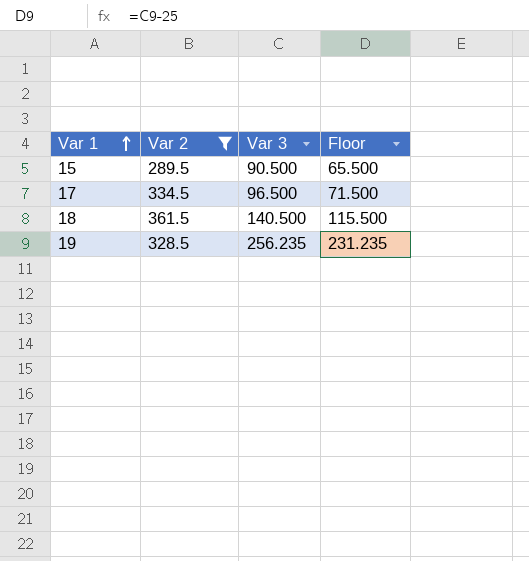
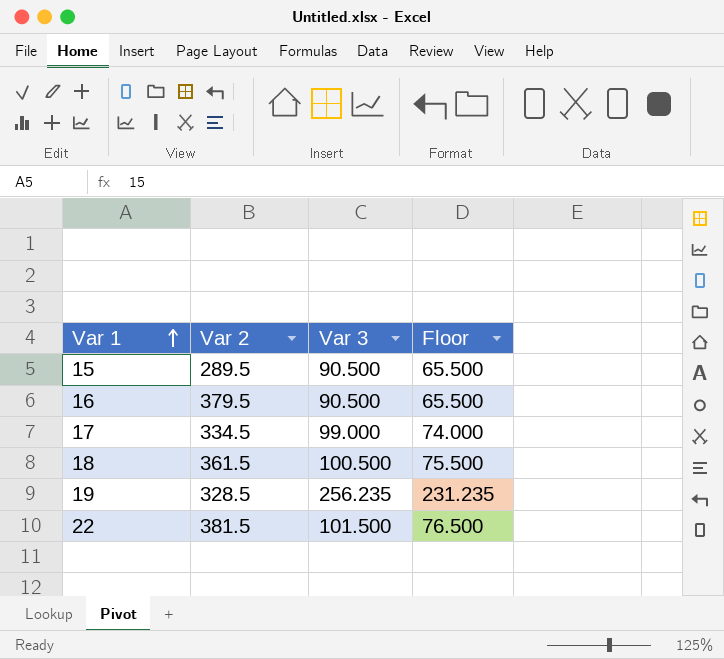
filter: Var 2 <= 361.5 -> none
17 | Var 3: 96.500 -> 99.000
17 | Floor: 71.500 -> 74.000
18 | Var 3: 140.500 -> 100.500
18 | Floor: 115.500 -> 75.500

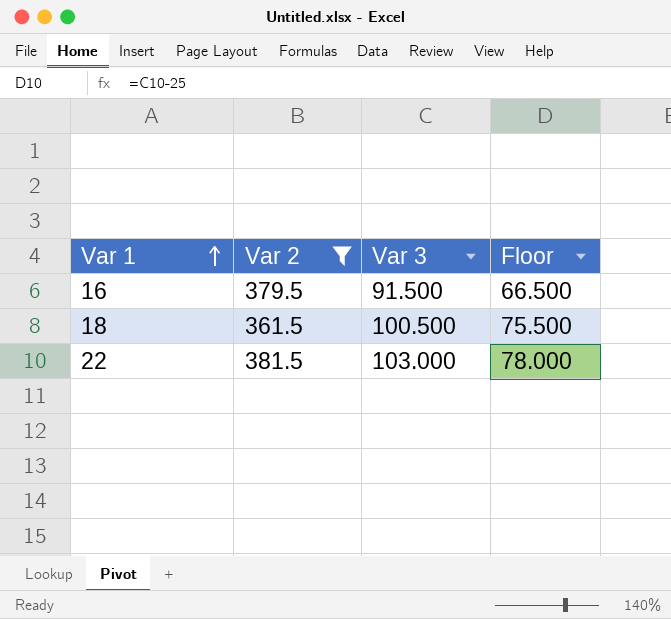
filter: none -> Var 2 >= 361.5
16 | Var 3: 90.500 -> 91.500
16 | Floor: 65.500 -> 66.500
22 | Var 3: 101.500 -> 103.000
22 | Floor: 76.500 -> 78.000

